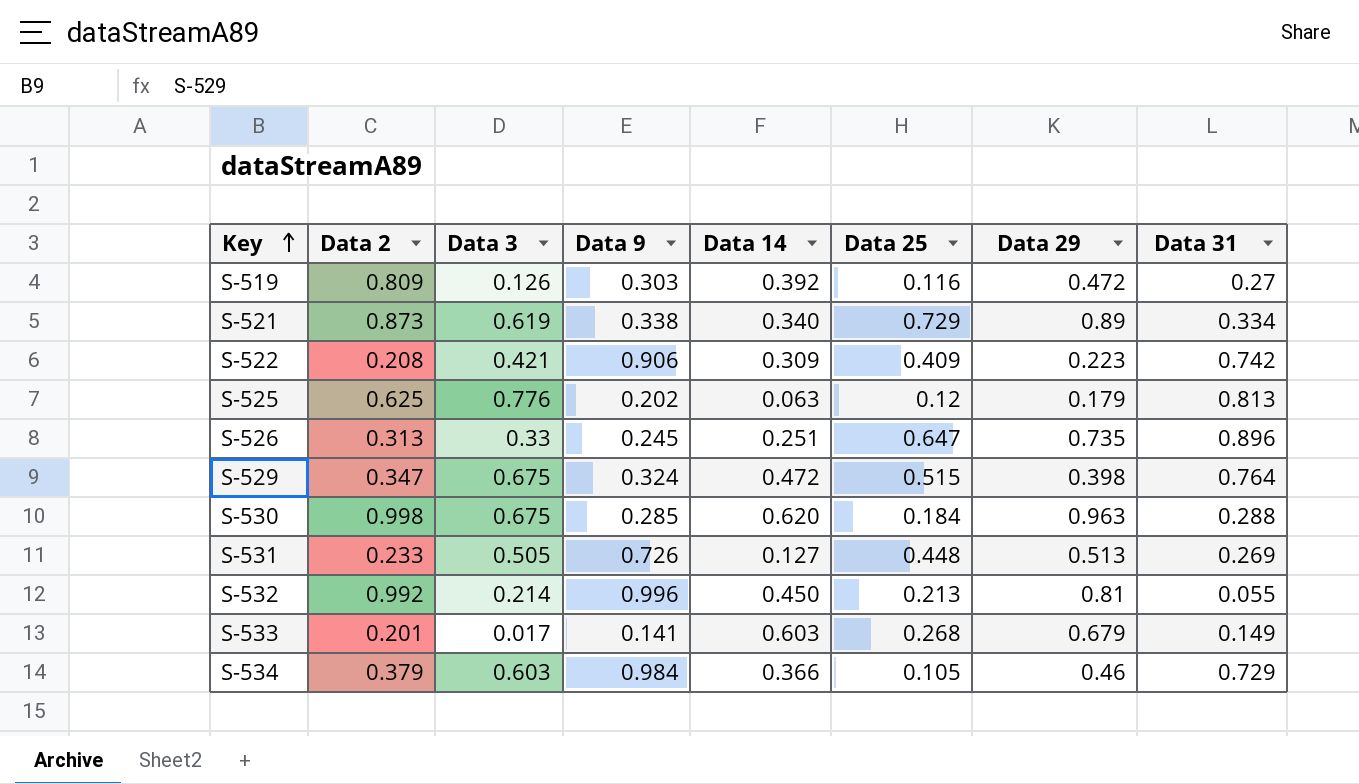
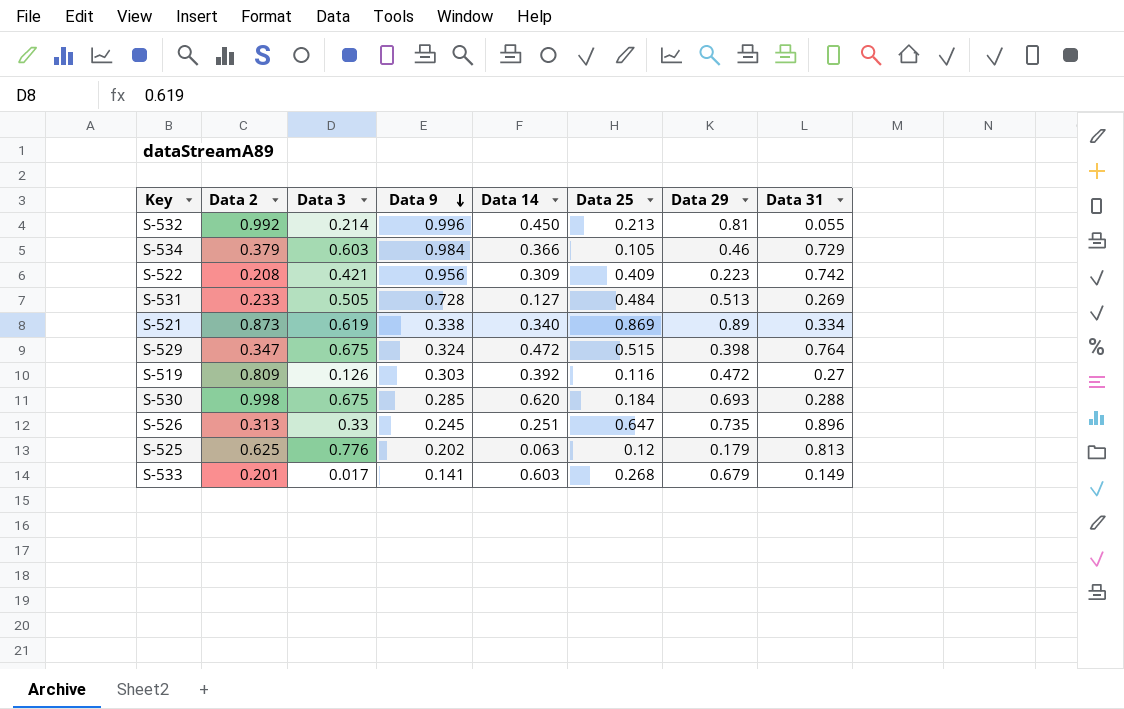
row order: Key ascending -> Data 9 descending
S-522 | Data 9: 0.906 -> 0.956
S-531 | Data 9: 0.726 -> 0.728
S-531 | Data 25: 0.448 -> 0.484
S-521 | Data 25: 0.729 -> 0.869
S-530 | Data 29: 0.963 -> 0.693

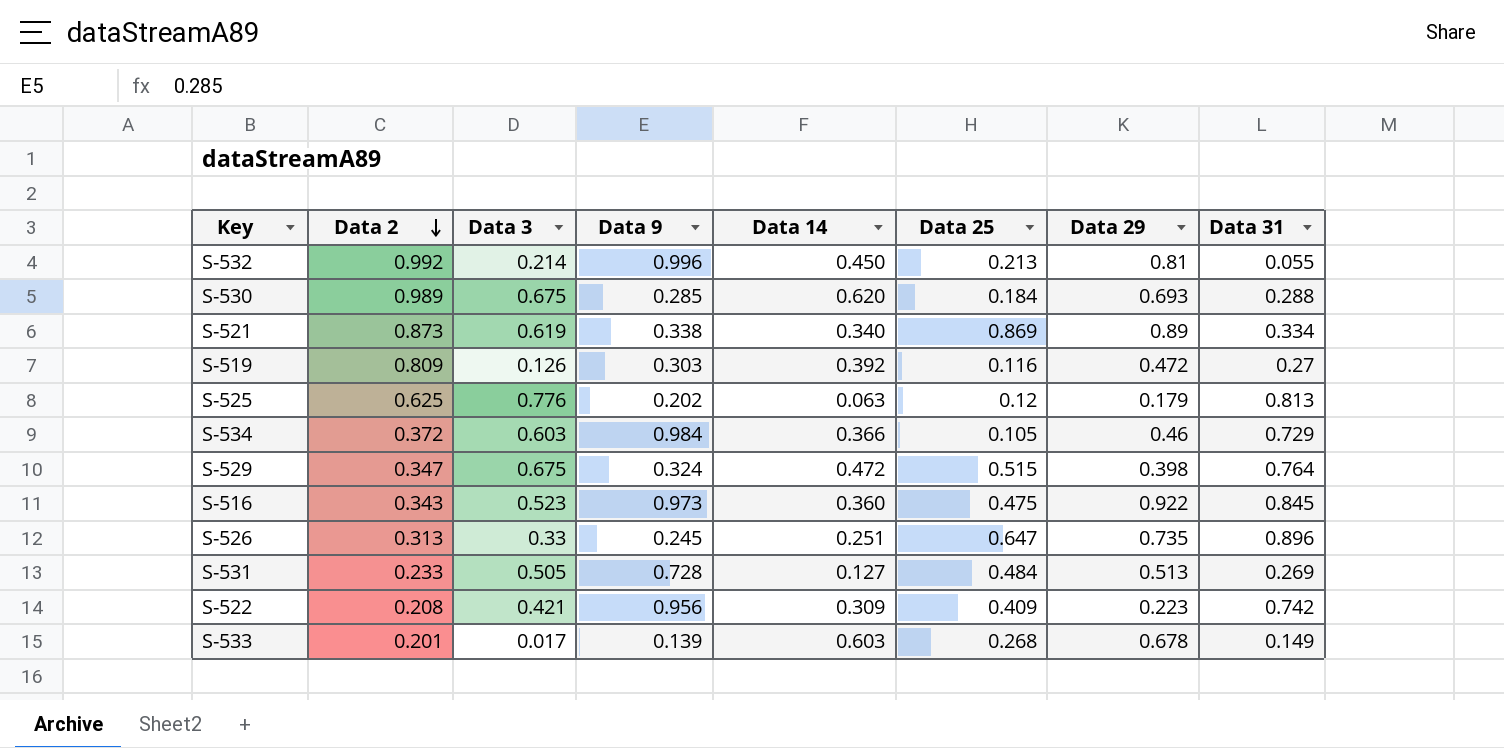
row order: Data 9 descending -> Data 2 descending
S-530 | Data 2: 0.998 -> 0.989
S-534 | Data 2: 0.379 -> 0.372
row S-516: none -> 0.343 | 0.523 | 0.973 | 0.360 | 0.475 | 0.922 | 0.845
S-533 | Data 9: 0.141 -> 0.139
S-533 | Data 29: 0.679 -> 0.678

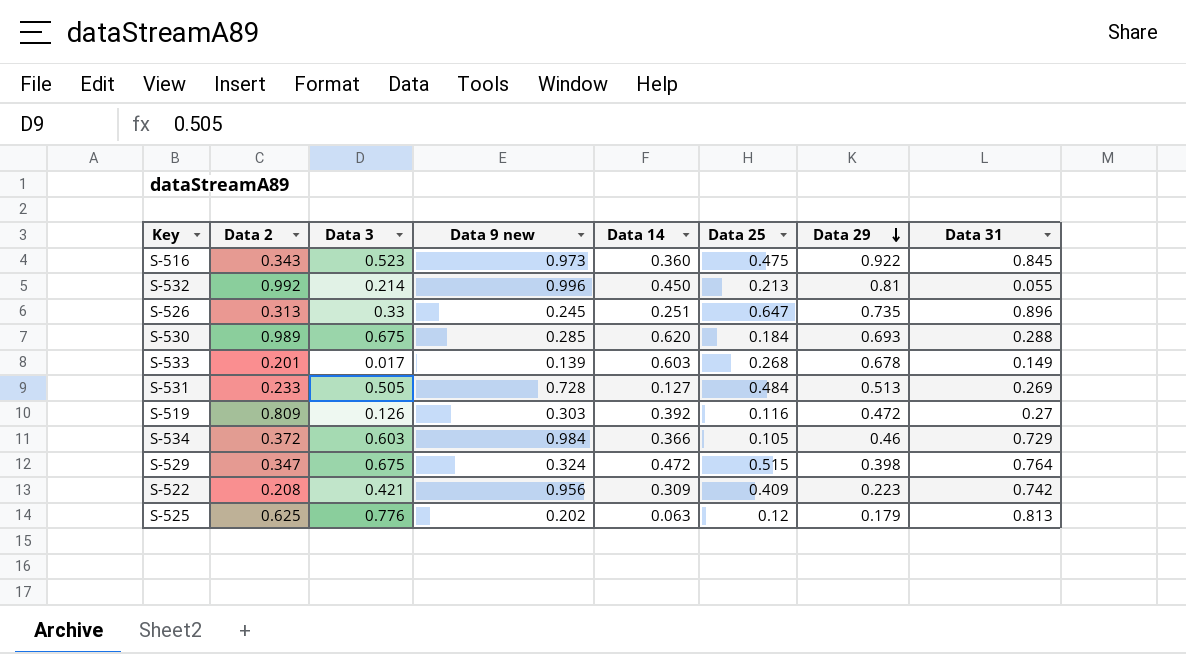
row order: Data 2 descending -> Data 29 descending
column name: Data 9 -> Data 9 new
row S-521: 0.873 | 0.619 | 0.338 | 0.340 | 0.869 | 0.89 | 0.334 -> none

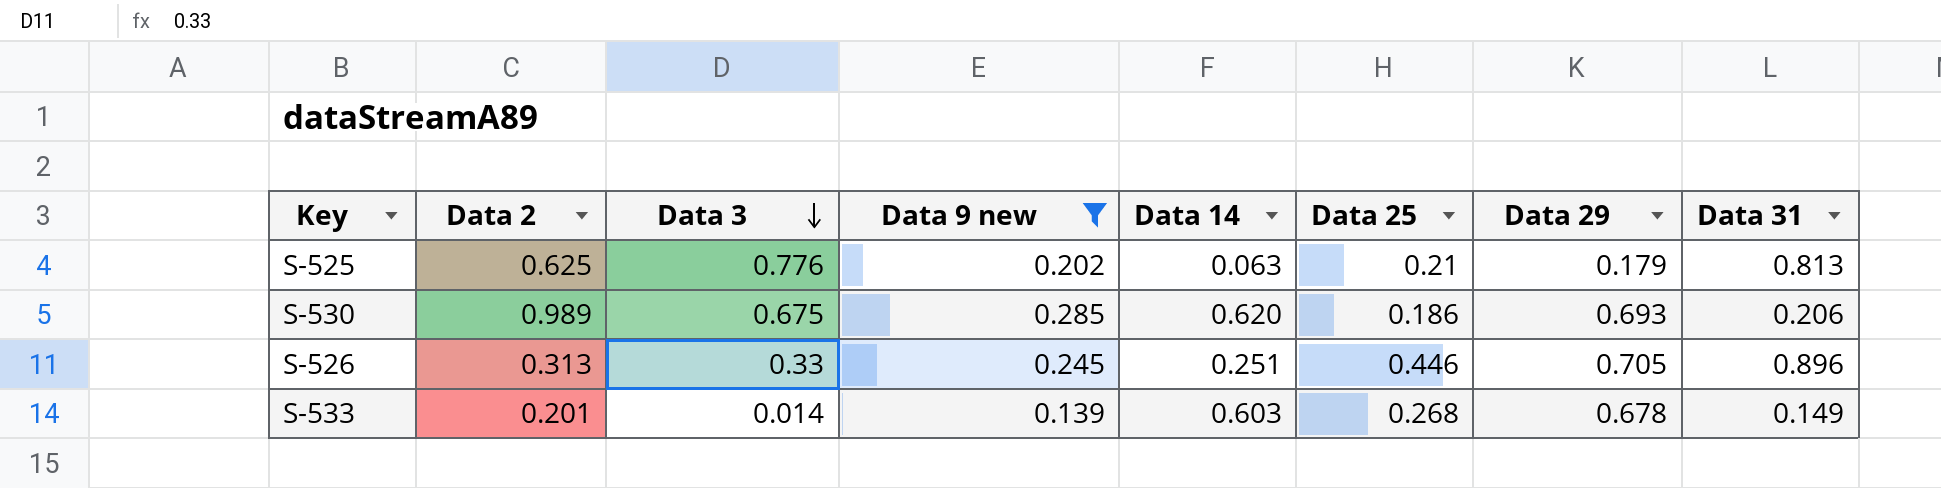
filter: none -> Data 9 new <= 0.285
row order: Data 29 descending -> Data 3 descending
S-525 | Data 25: 0.12 -> 0.21
S-530 | Data 25: 0.184 -> 0.186
S-530 | Data 31: 0.288 -> 0.206
S-526 | Data 25: 0.647 -> 0.446
S-526 | Data 29: 0.735 -> 0.705
S-533 | Data 3: 0.017 -> 0.014

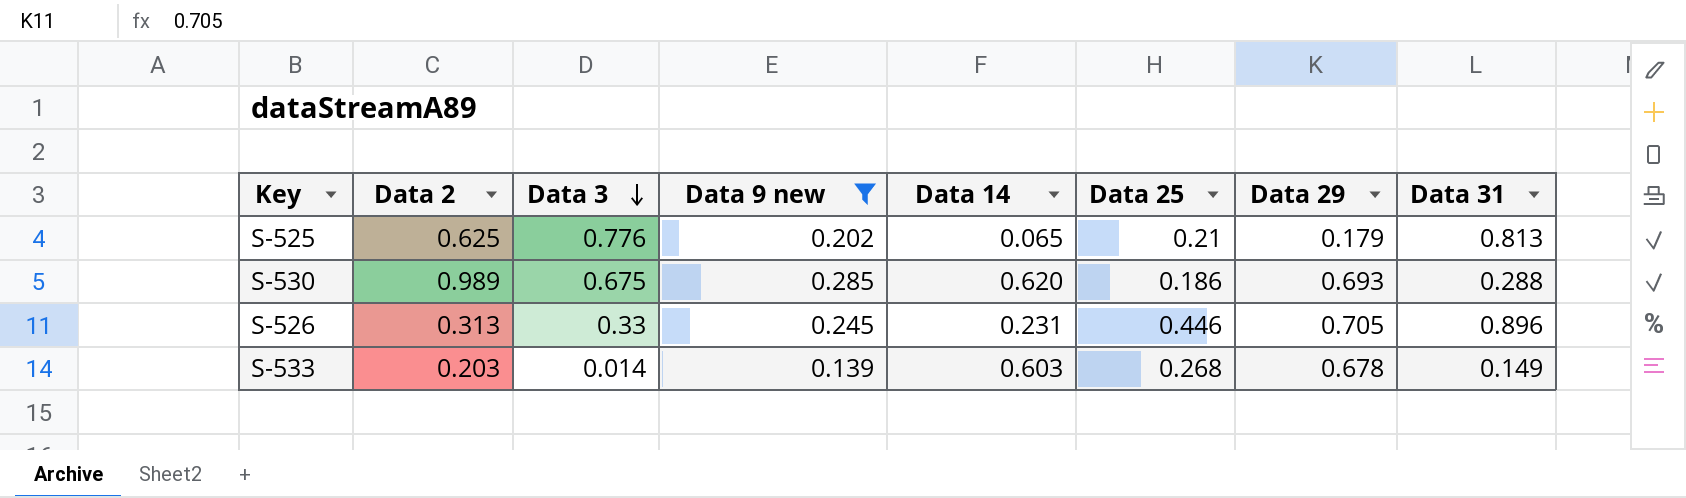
S-525 | Data 14: 0.063 -> 0.065
S-530 | Data 31: 0.206 -> 0.288
S-526 | Data 14: 0.251 -> 0.231
S-533 | Data 2: 0.201 -> 0.203

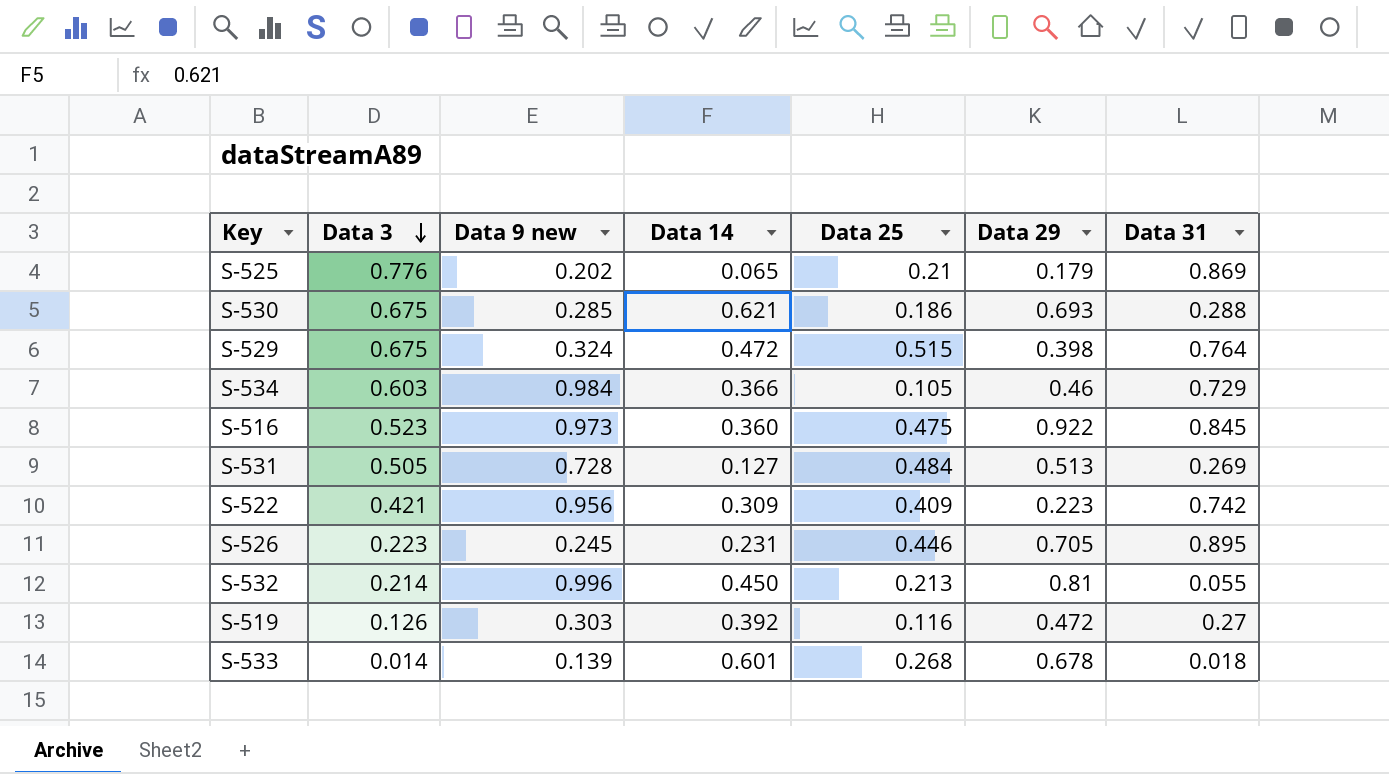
filter: Data 9 new <= 0.285 -> none
column Data 2 | position: 2 -> none
S-525 | Data 31: 0.813 -> 0.869
S-530 | Data 14: 0.620 -> 0.621
S-526 | Data 3: 0.33 -> 0.223
S-526 | Data 31: 0.896 -> 0.895
S-533 | Data 14: 0.603 -> 0.601
S-533 | Data 31: 0.149 -> 0.018

